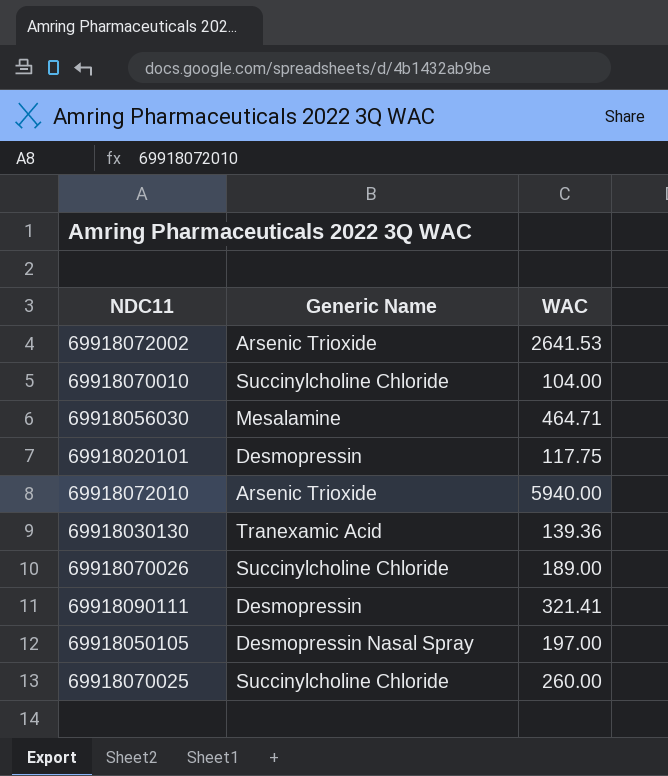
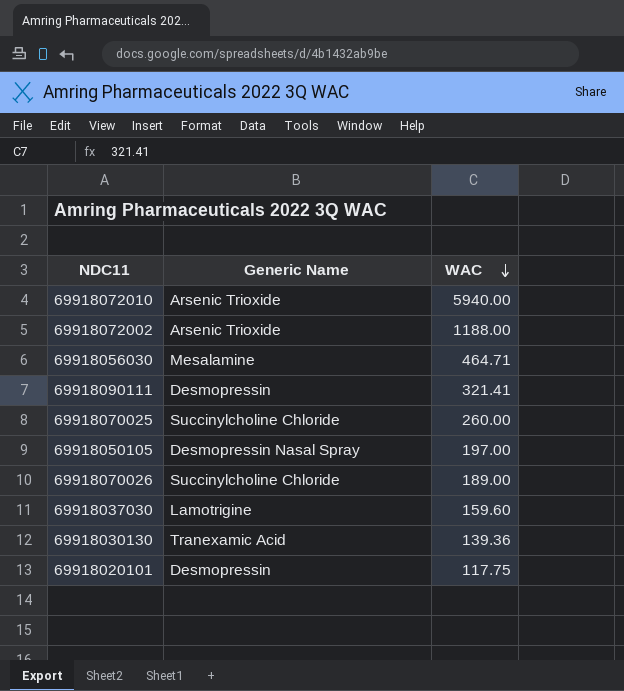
row order: none -> WAC descending
row 69918070010: Succinylcholine Chloride | 104.00 -> none
69918072002 | WAC: 2641.53 -> 1188.00
row 69918037030: none -> Lamotrigine | 159.60

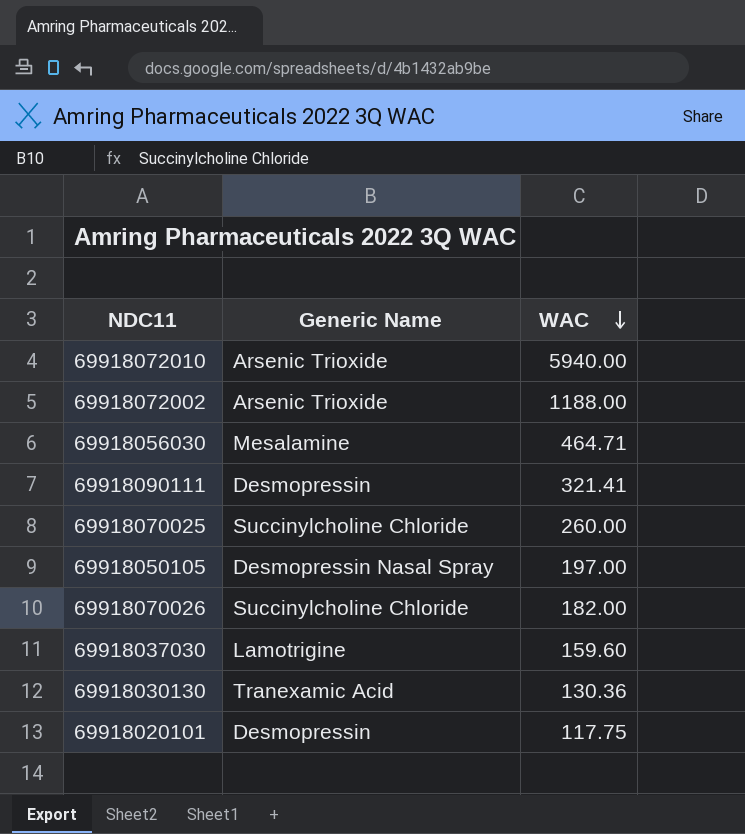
69918070026 | WAC: 189.00 -> 182.00
69918030130 | WAC: 139.36 -> 130.36

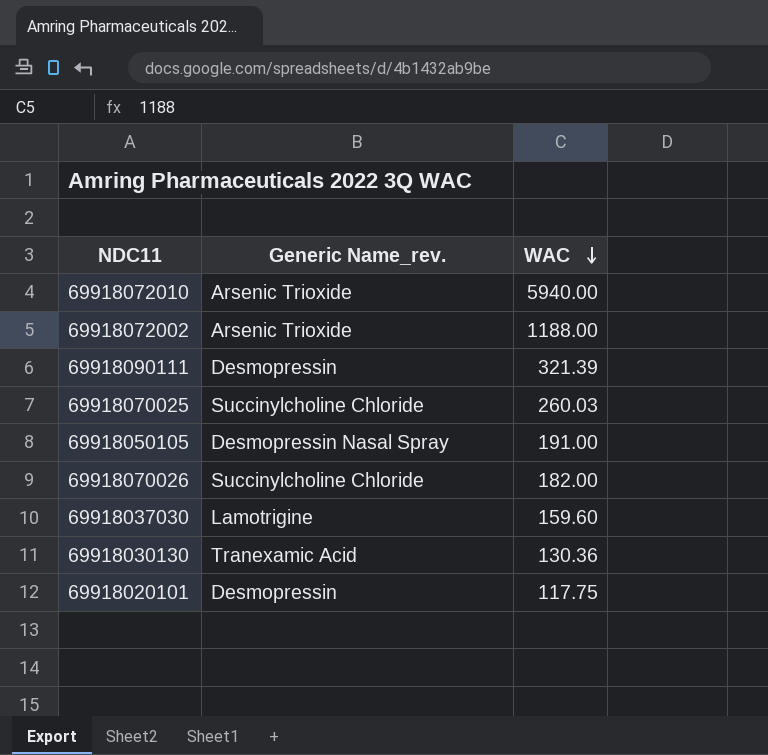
column name: Generic Name -> Generic Name_rev.
row 69918056030: Mesalamine | 464.71 -> none
69918090111 | WAC: 321.41 -> 321.39
69918070025 | WAC: 260.00 -> 260.03
69918050105 | WAC: 197.00 -> 191.00

